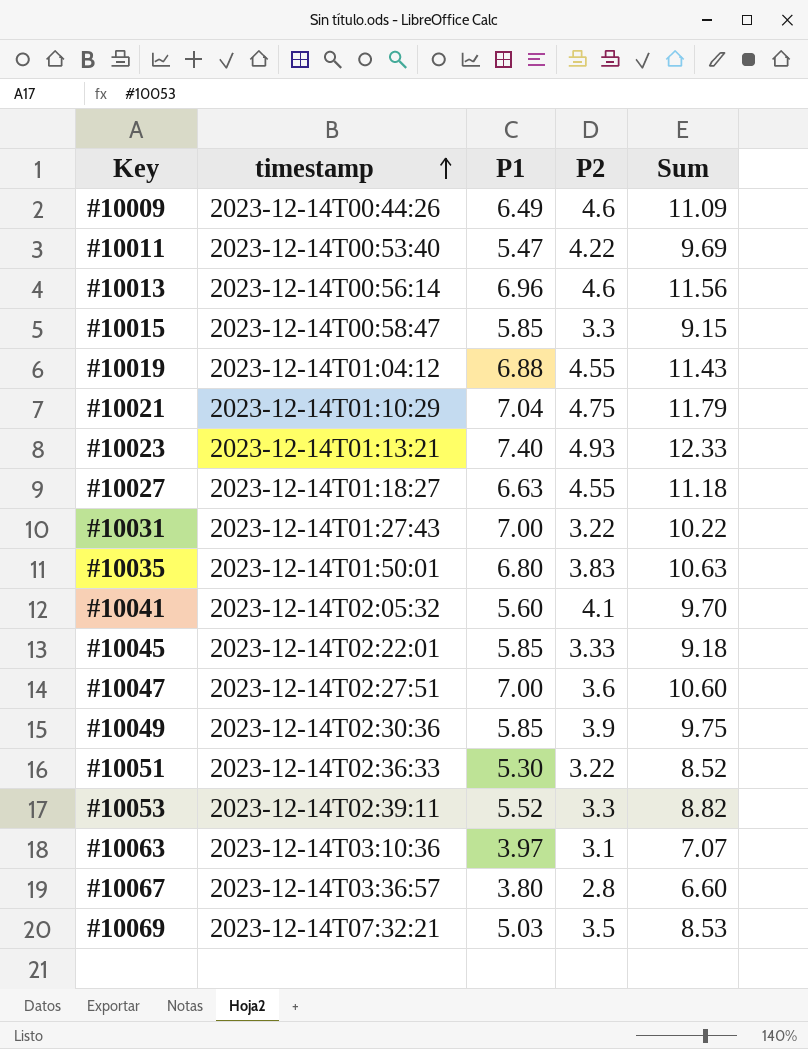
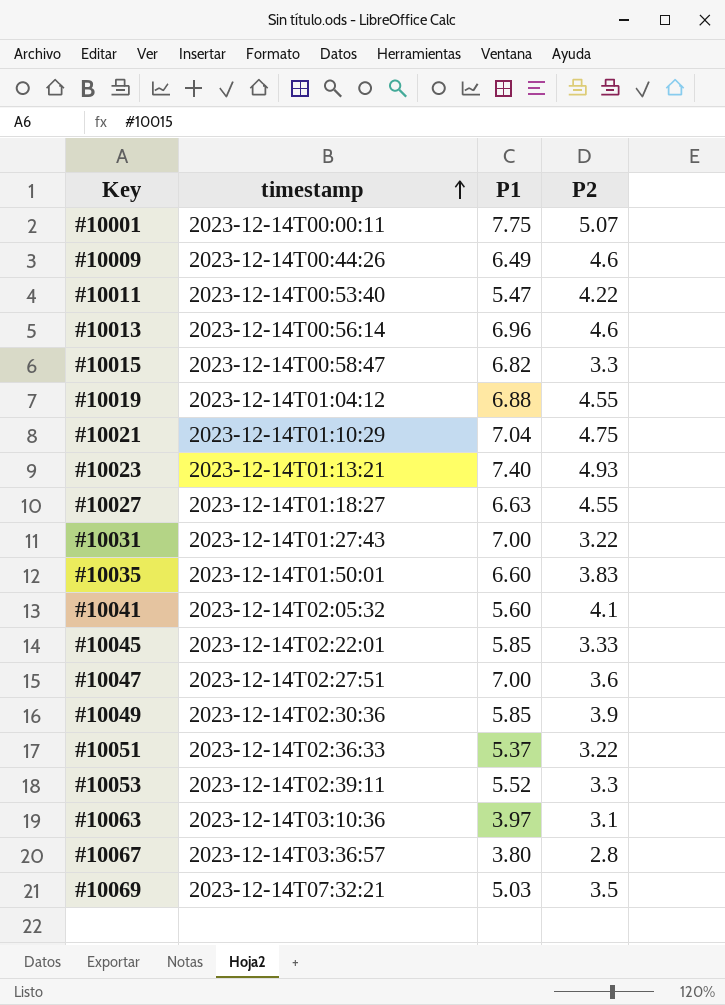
column Sum | formula: [P1] + [P2] -> none
row #10001: none -> 2023-12-14T00:00:11 | 7.75 | 5.07
#10015 | P1: 5.85 -> 6.82
#10035 | P1: 6.80 -> 6.60
#10051 | P1: 5.30 -> 5.37

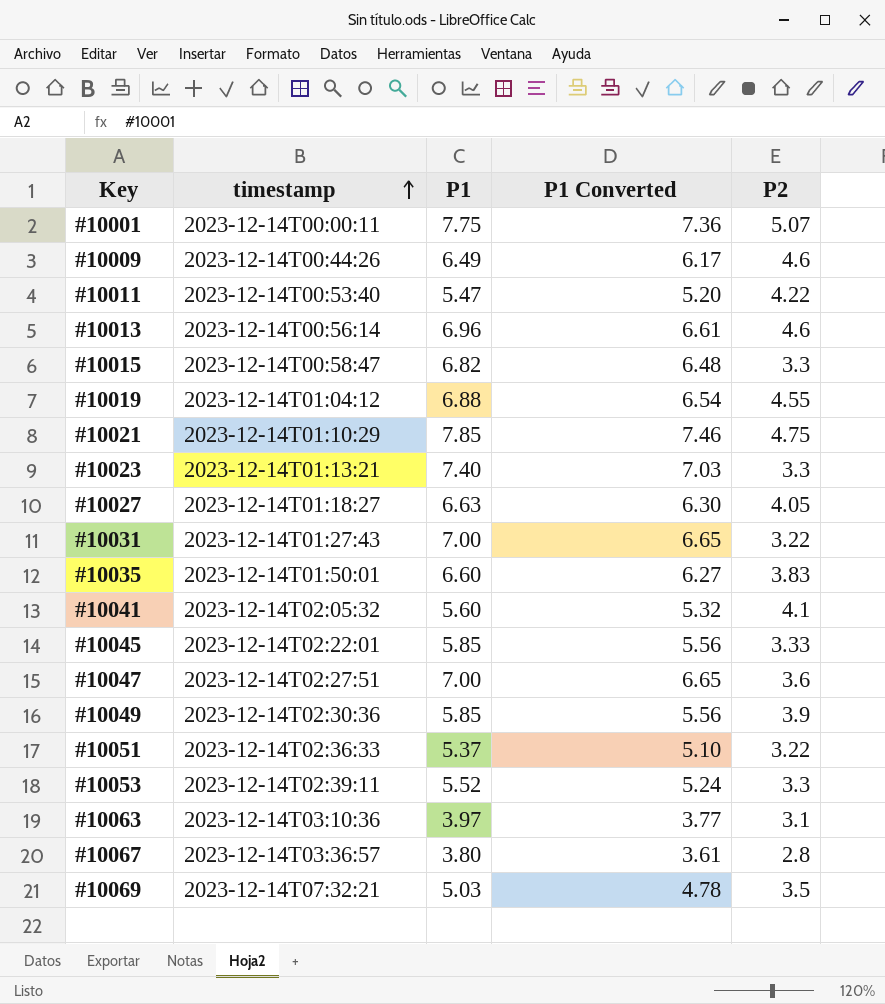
column P1 Converted | formula: none -> [P1] * 0.95
#10021 | P1: 7.04 -> 7.85
#10023 | P2: 4.93 -> 3.3
#10027 | P2: 4.55 -> 4.05

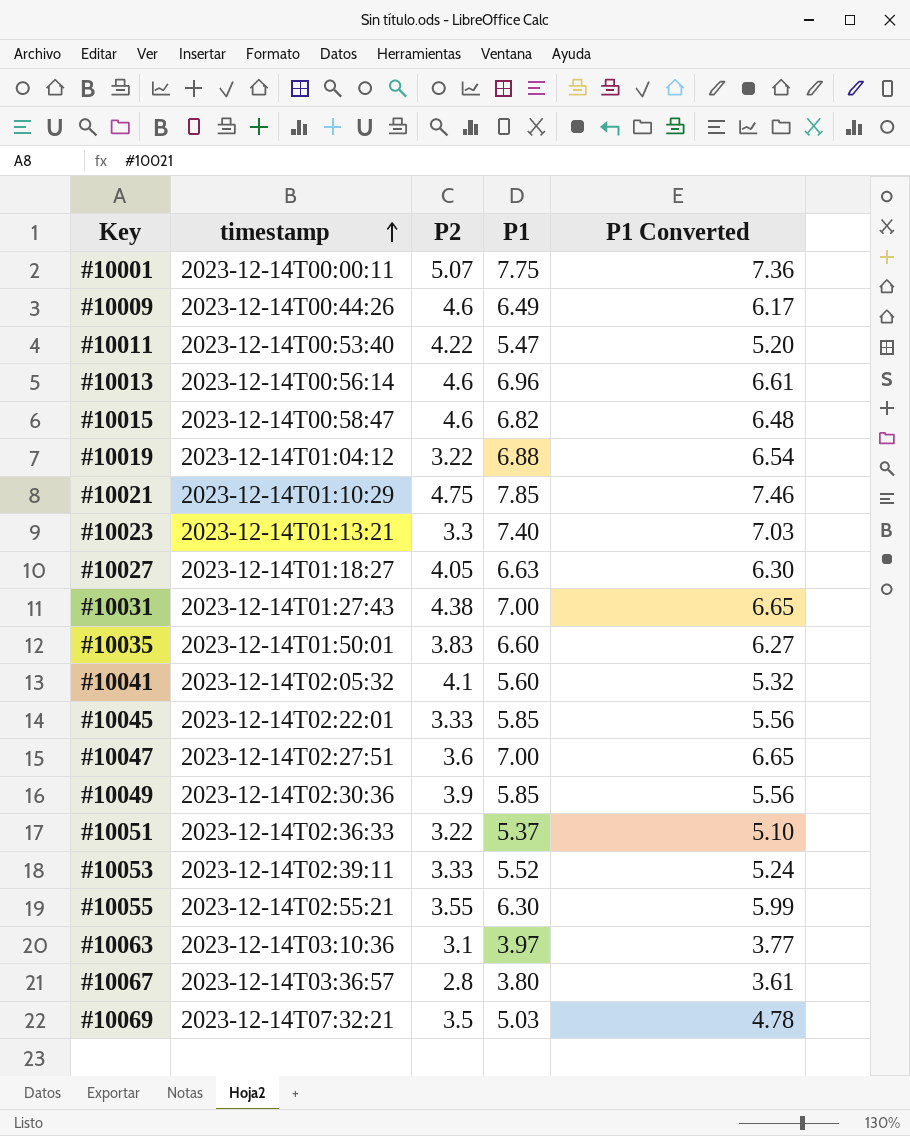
column P2 | position: 5 -> 3
#10015 | P2: 3.3 -> 4.6
#10019 | P2: 4.55 -> 3.22
#10031 | P2: 3.22 -> 4.38
#10053 | P2: 3.3 -> 3.33
row #10055: none -> 2023-12-14T02:55:21 | 3.55 | 6.30 | 5.99

